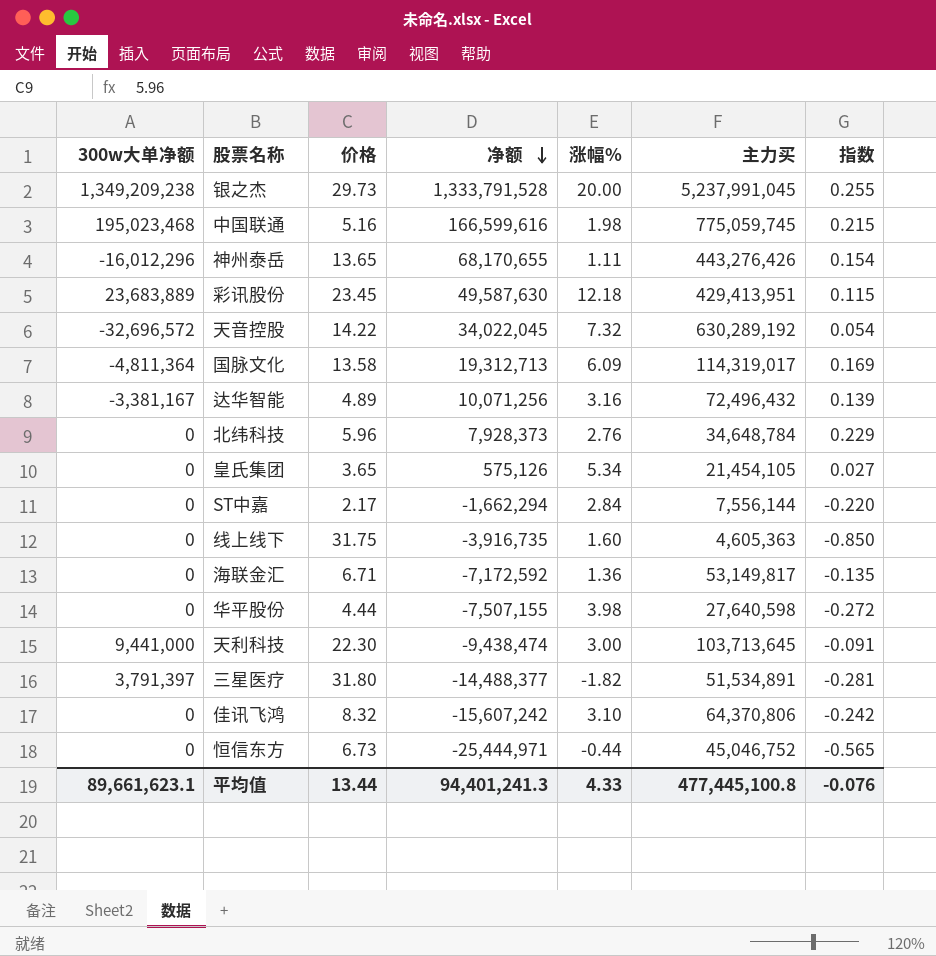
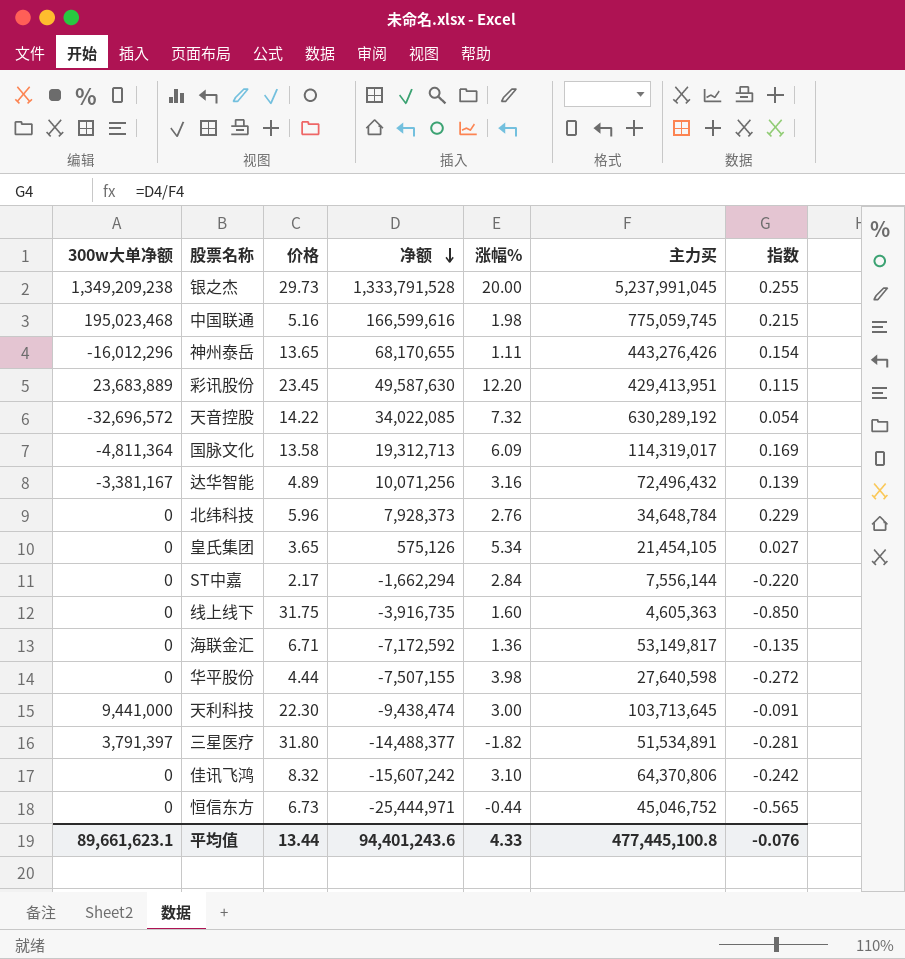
彩讯股份 | 涨幅%: 12.18 -> 12.20
天音控股 | 净额: 34,022,045 -> 34,022,085
平均值 | 净额: 94,401,241.3 -> 94,401,243.6

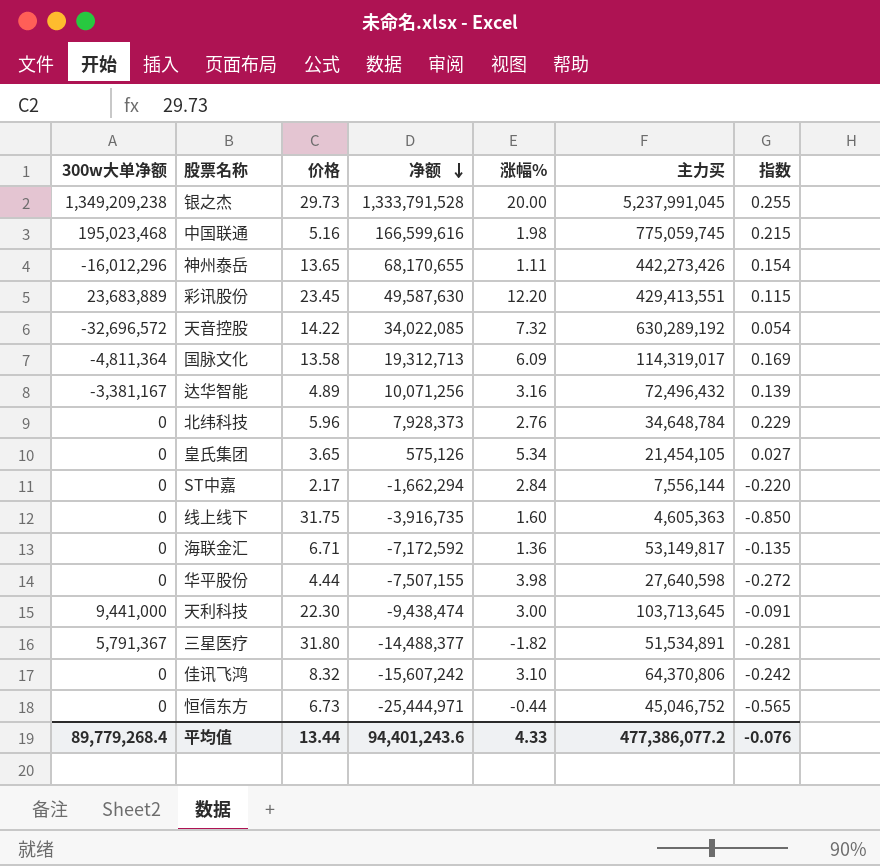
神州泰岳 | 主力买: 443,276,426 -> 442,273,426
彩讯股份 | 主力买: 429,413,951 -> 429,413,551
三星医疗 | 300w大单净额: 3,791,397 -> 5,791,367
平均值 | 300w大单净额: 89,661,623.1 -> 89,779,268.4
平均值 | 主力买: 477,445,100.8 -> 477,386,077.2

